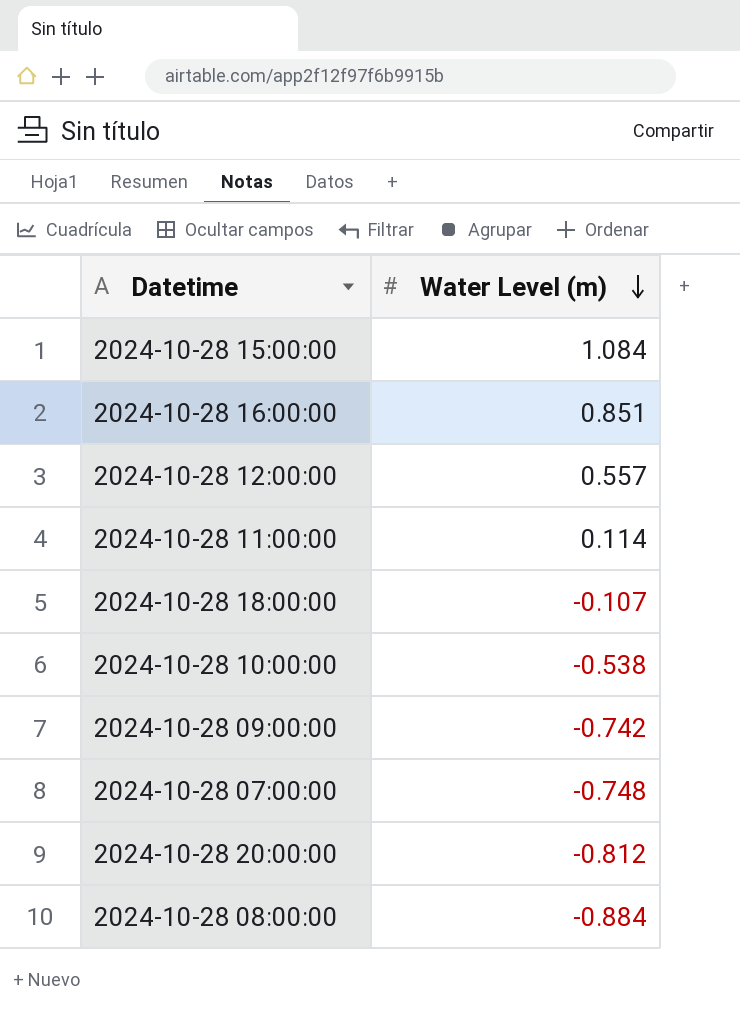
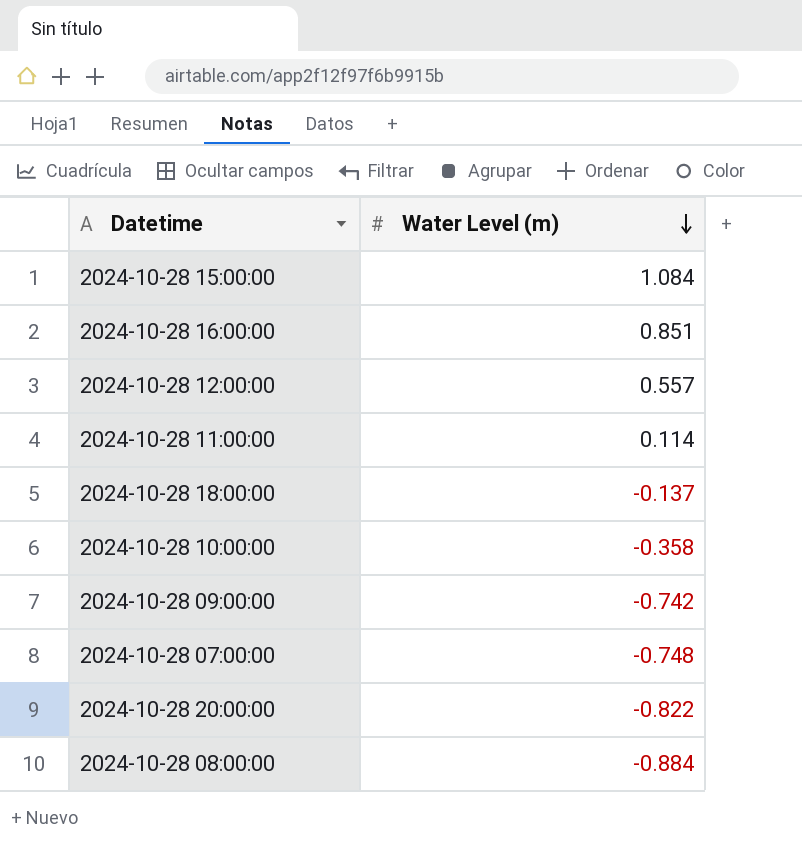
2024-10-28 18:00:00 | Water Level (m): -0.107 -> -0.137
2024-10-28 10:00:00 | Water Level (m): -0.538 -> -0.358
2024-10-28 20:00:00 | Water Level (m): -0.812 -> -0.822

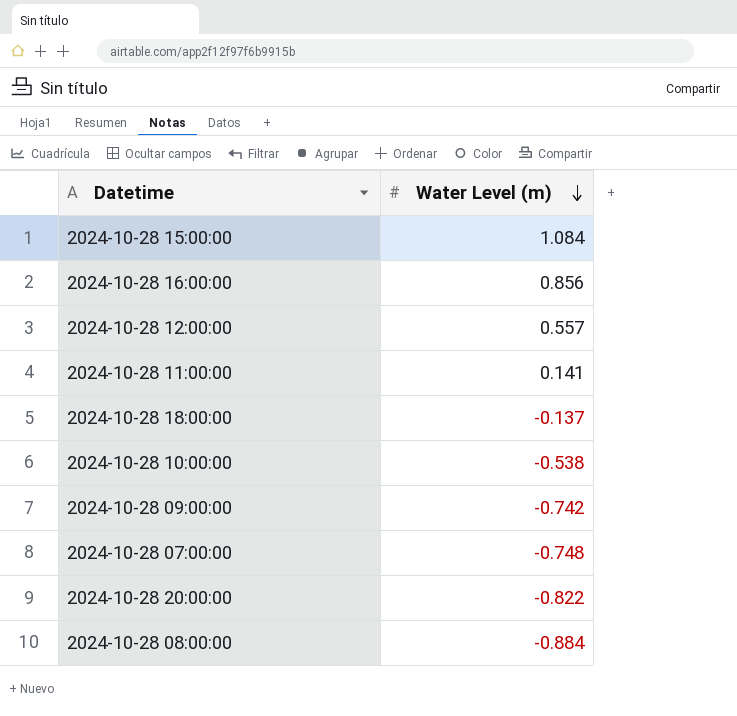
2024-10-28 16:00:00 | Water Level (m): 0.851 -> 0.856
2024-10-28 11:00:00 | Water Level (m): 0.114 -> 0.141
2024-10-28 10:00:00 | Water Level (m): -0.358 -> -0.538

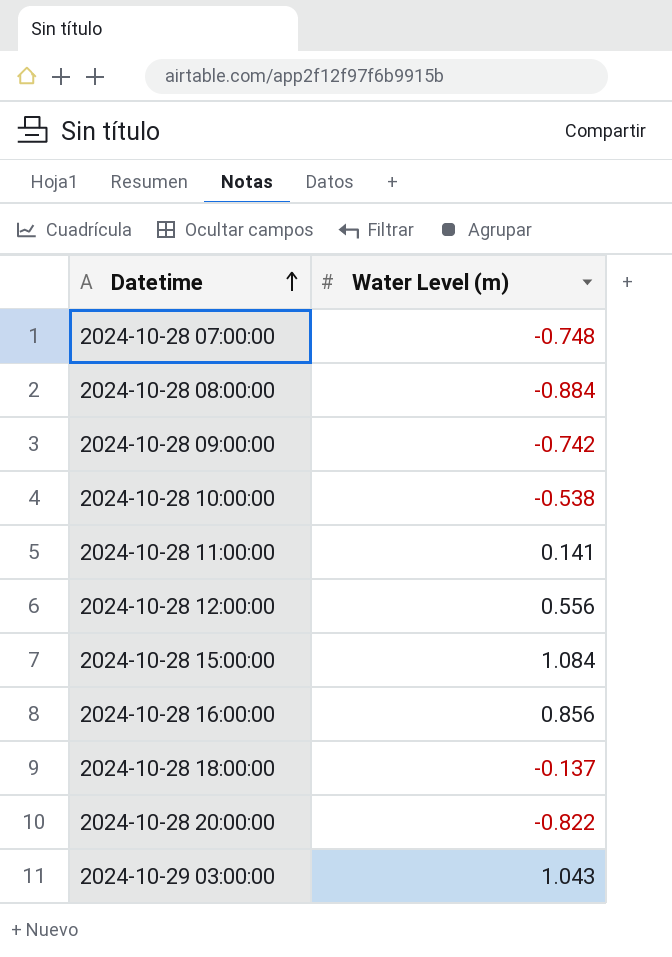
row order: Water Level (m) descending -> Datetime ascending
2024-10-28 12:00:00 | Water Level (m): 0.557 -> 0.556
row 2024-10-29 03:00:00: none -> 1.043

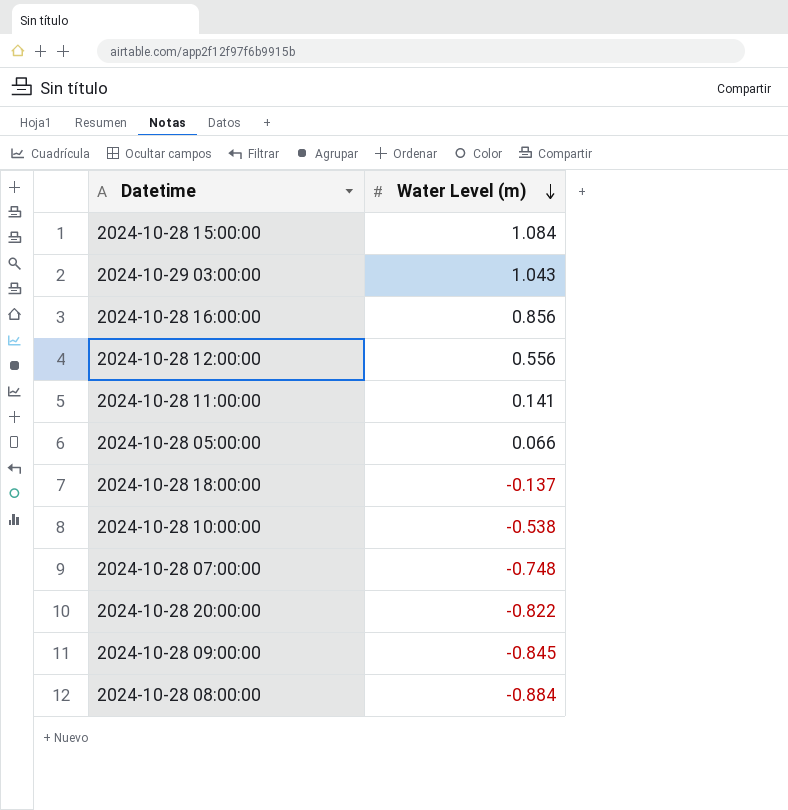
row order: Datetime ascending -> Water Level (m) descending
row 2024-10-28 05:00:00: none -> 0.066
2024-10-28 09:00:00 | Water Level (m): -0.742 -> -0.845

